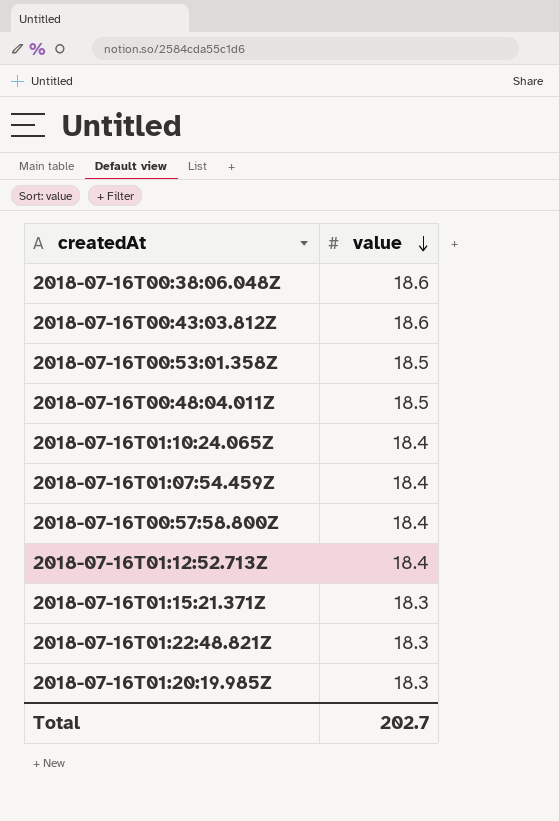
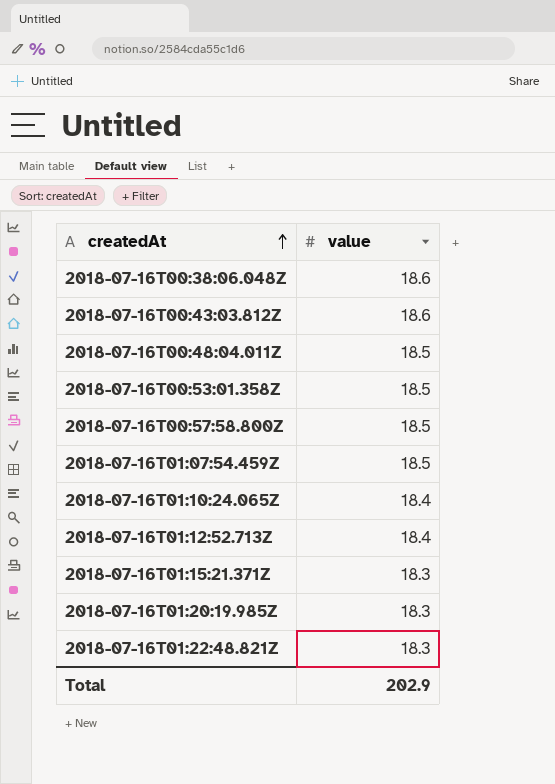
row order: value descending -> createdAt ascending
2018-07-16T00:57:58.800Z | value: 18.4 -> 18.5
2018-07-16T01:07:54.459Z | value: 18.4 -> 18.5
Total | value: 202.7 -> 202.9

